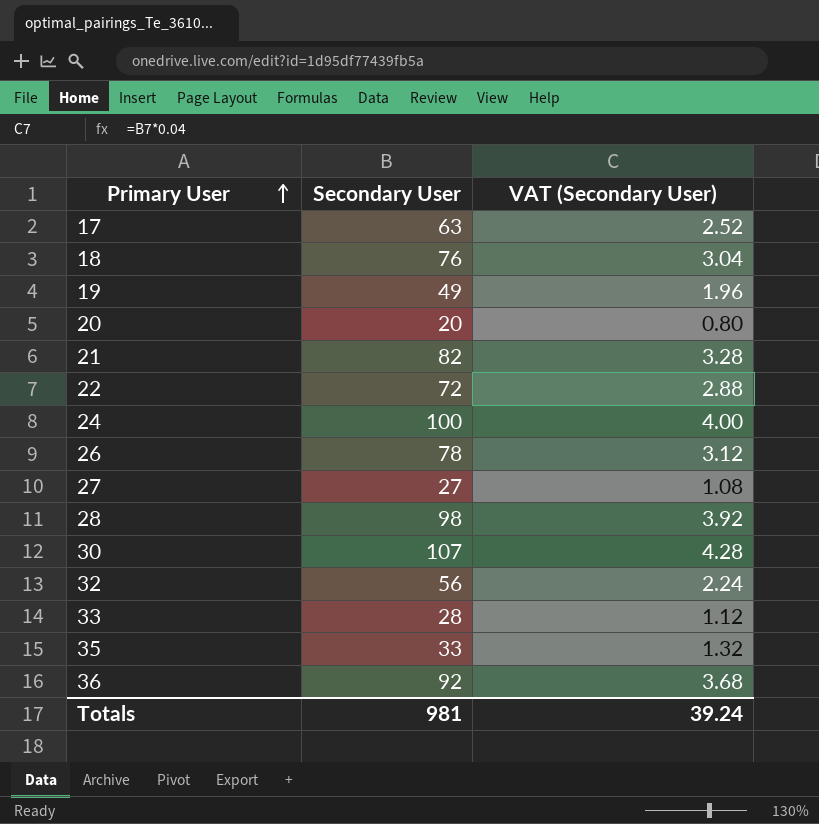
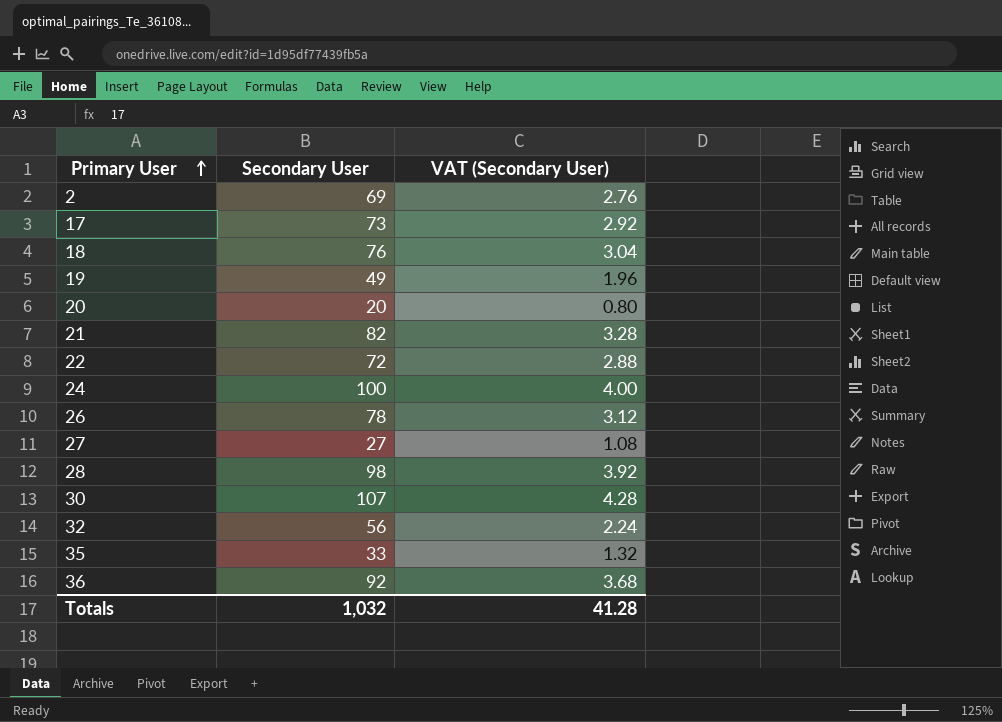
row 33: 28 | 1.12 -> none
row 2: none -> 69 | 2.76
17 | Secondary User: 63 -> 73
17 | VAT (Secondary User): 2.52 -> 2.92
Totals | Secondary User: 981 -> 1,032
Totals | VAT (Secondary User): 39.24 -> 41.28

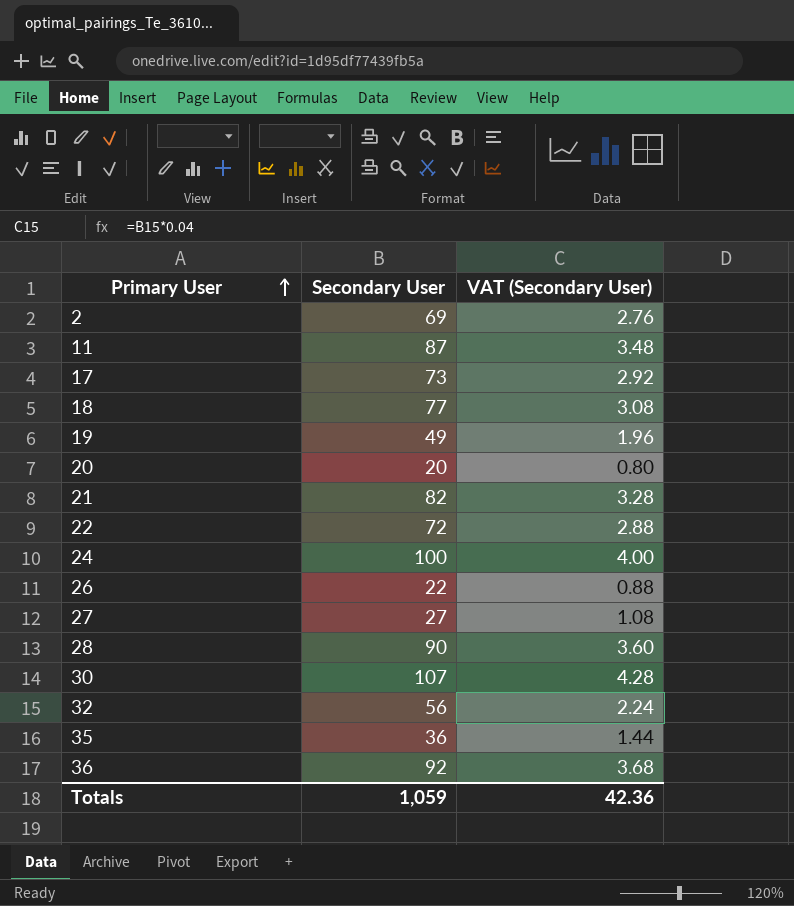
row 11: none -> 87 | 3.48
18 | Secondary User: 76 -> 77
18 | VAT (Secondary User): 3.04 -> 3.08
26 | Secondary User: 78 -> 22
26 | VAT (Secondary User): 3.12 -> 0.88
28 | Secondary User: 98 -> 90
28 | VAT (Secondary User): 3.92 -> 3.60
35 | Secondary User: 33 -> 36
35 | VAT (Secondary User): 1.32 -> 1.44
Totals | Secondary User: 1,032 -> 1,059
Totals | VAT (Secondary User): 41.28 -> 42.36

